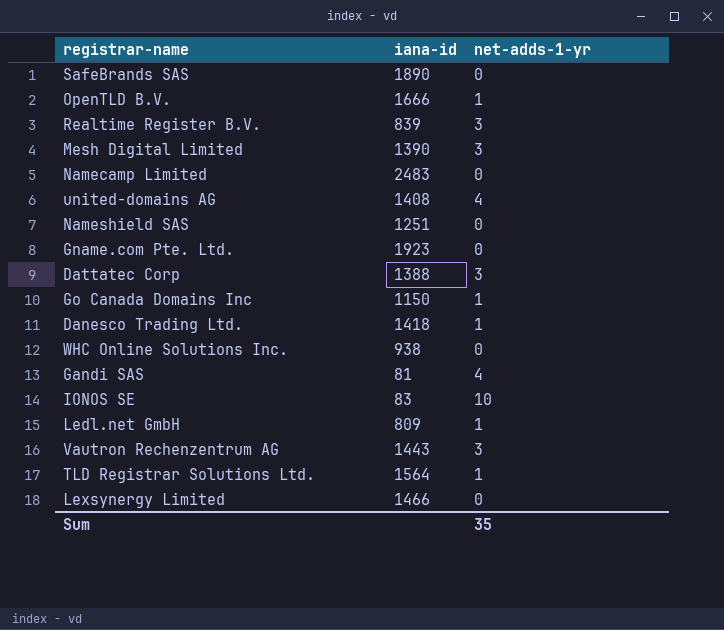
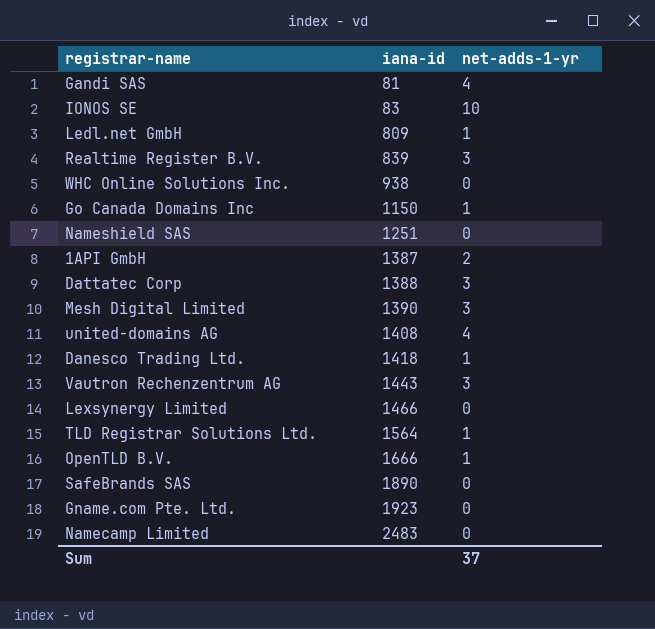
row order: none -> iana-id ascending
row 1API GmbH: none -> 1387 | 2
Sum | net-adds-1-yr: 35 -> 37

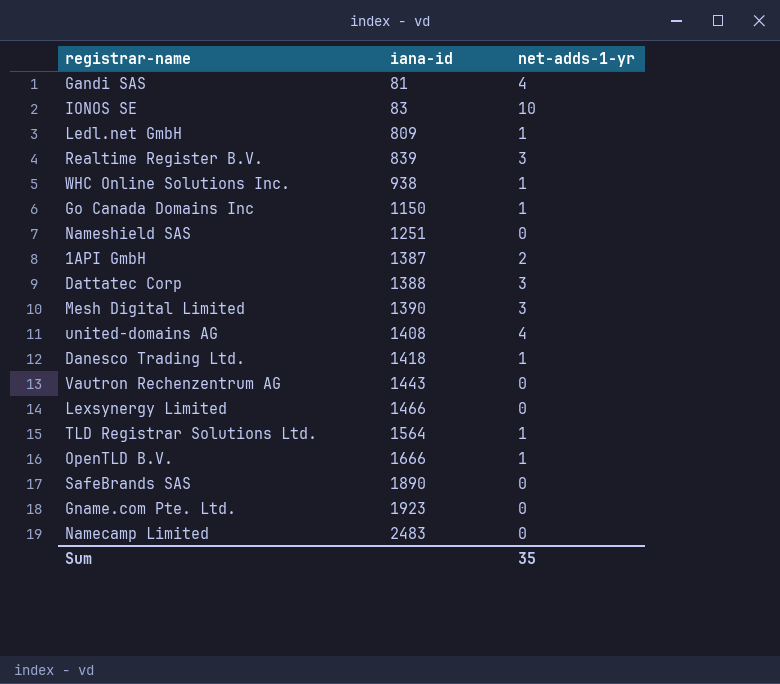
WHC Online Solutions Inc. | net-adds-1-yr: 0 -> 1
Vautron Rechenzentrum AG | net-adds-1-yr: 3 -> 0
Sum | net-adds-1-yr: 37 -> 35

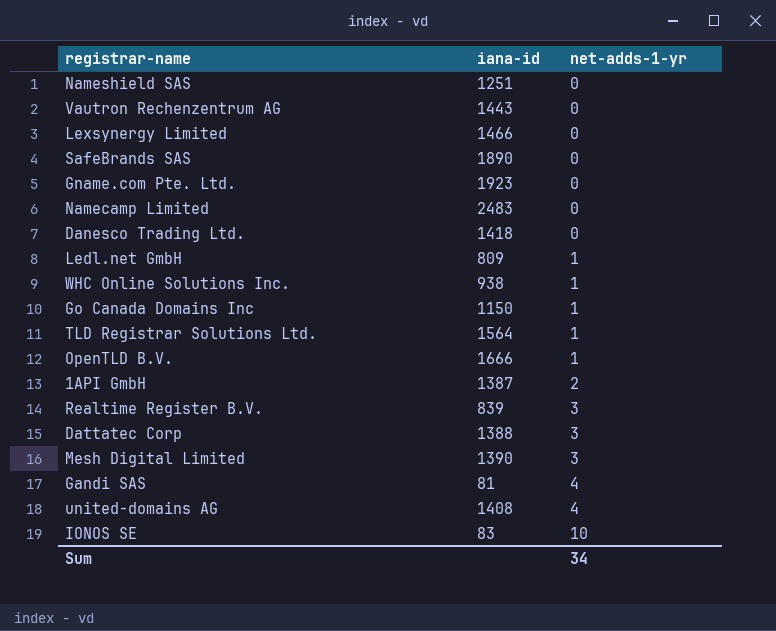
row order: iana-id ascending -> net-adds-1-yr ascending
Danesco Trading Ltd. | net-adds-1-yr: 1 -> 0
Sum | net-adds-1-yr: 35 -> 34

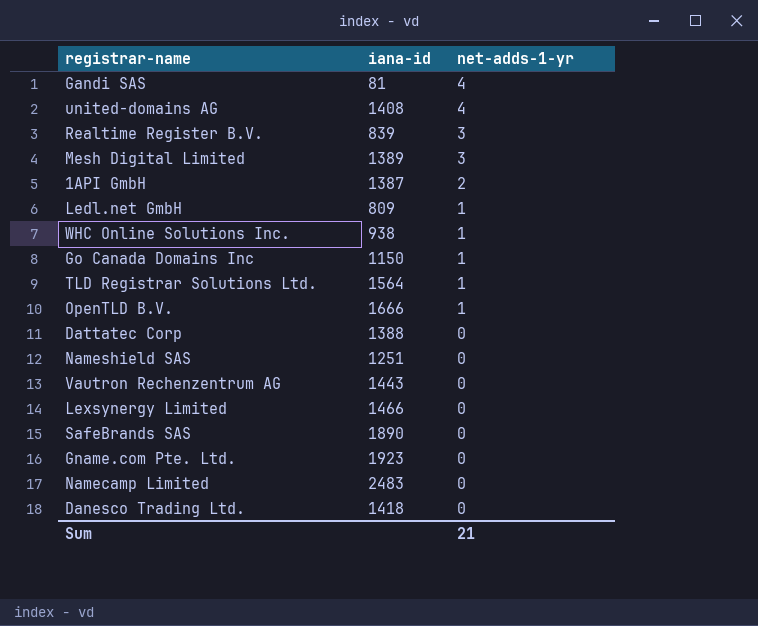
row order: net-adds-1-yr ascending -> net-adds-1-yr descending
row IONOS SE: 83 | 10 -> none
Mesh Digital Limited | iana-id: 1390 -> 1389
Dattatec Corp | net-adds-1-yr: 3 -> 0
Sum | net-adds-1-yr: 34 -> 21

